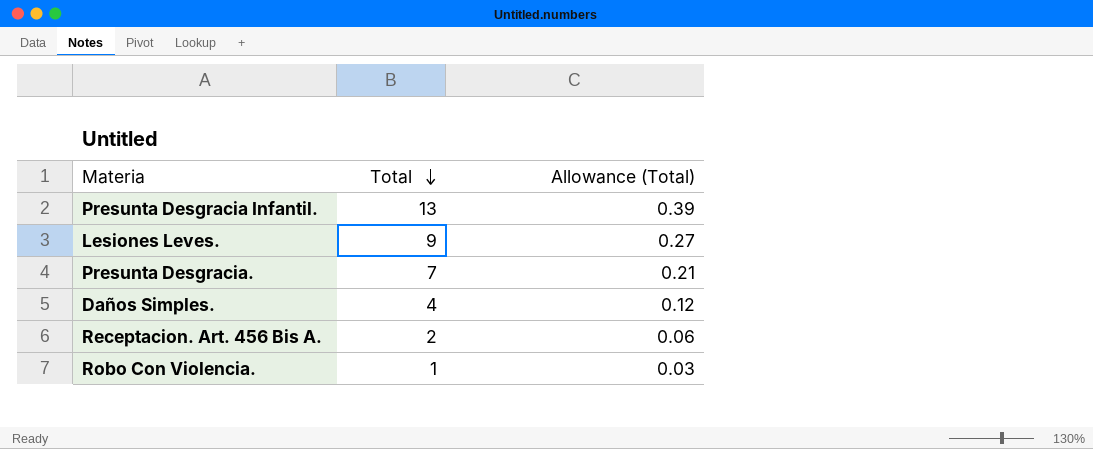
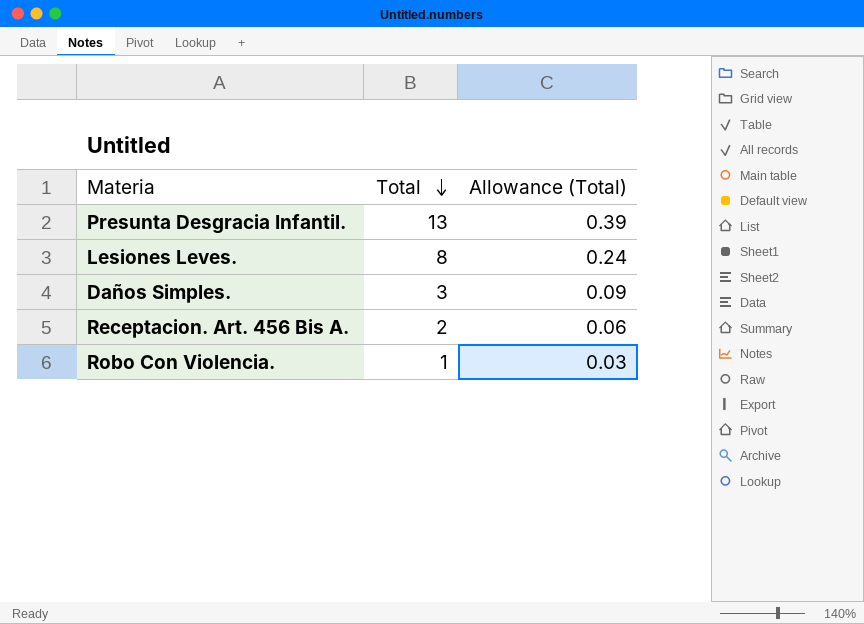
row Presunta Desgracia.: 7 | 0.21 -> none
Lesiones Leves. | Total: 9 -> 8
Lesiones Leves. | Allowance (Total): 0.27 -> 0.24
Daños Simples. | Total: 4 -> 3
Daños Simples. | Allowance (Total): 0.12 -> 0.09

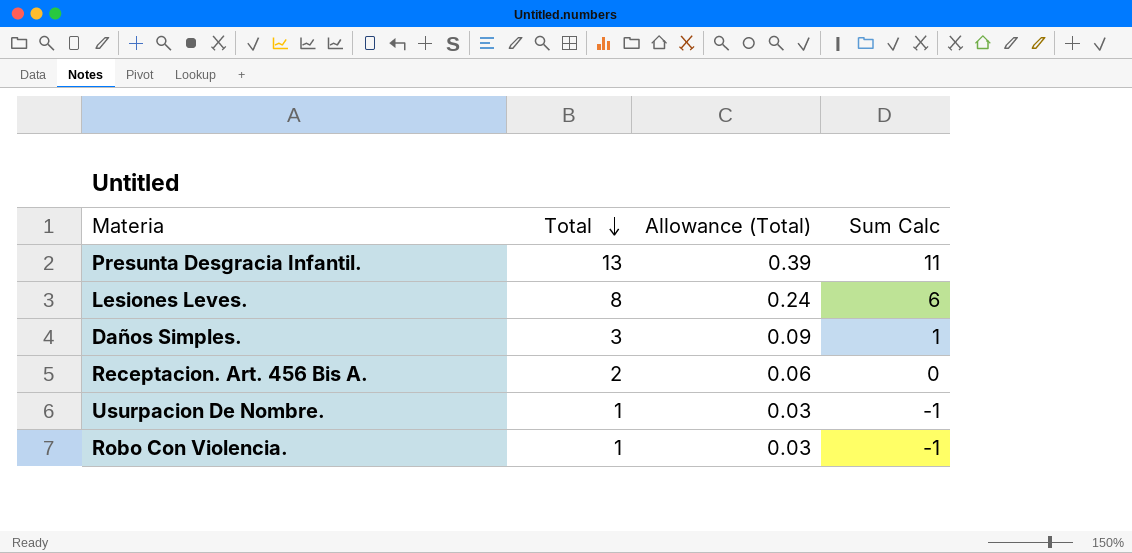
column Sum Calc | formula: none -> [Total] - 2
row Usurpacion De Nombre.: none -> 1 | 0.03 | -1

